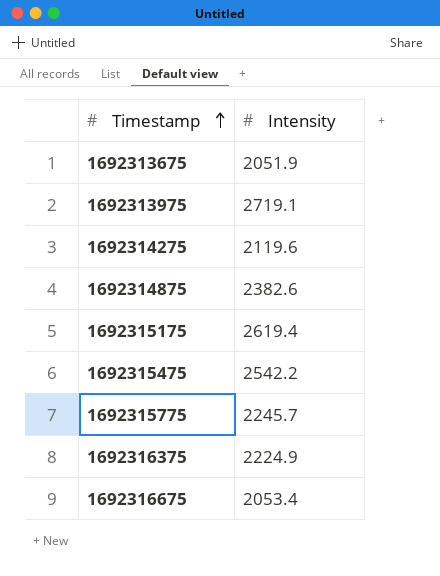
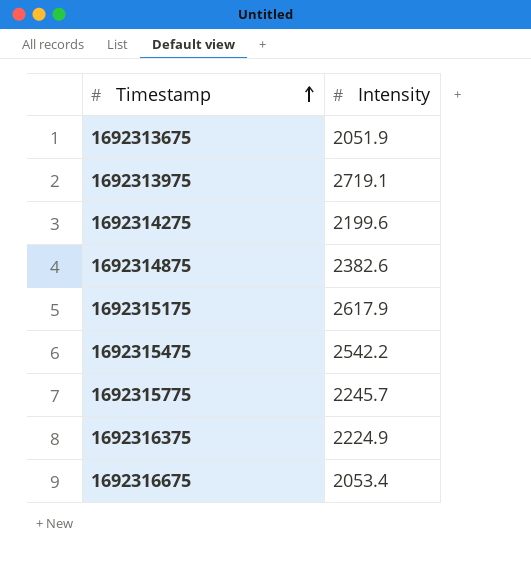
1692314275 | Intensity: 2119.6 -> 2199.6
1692315175 | Intensity: 2619.4 -> 2617.9

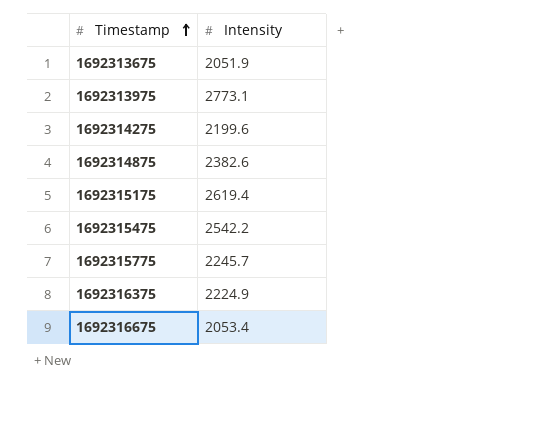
1692313975 | Intensity: 2719.1 -> 2773.1
1692315175 | Intensity: 2617.9 -> 2619.4

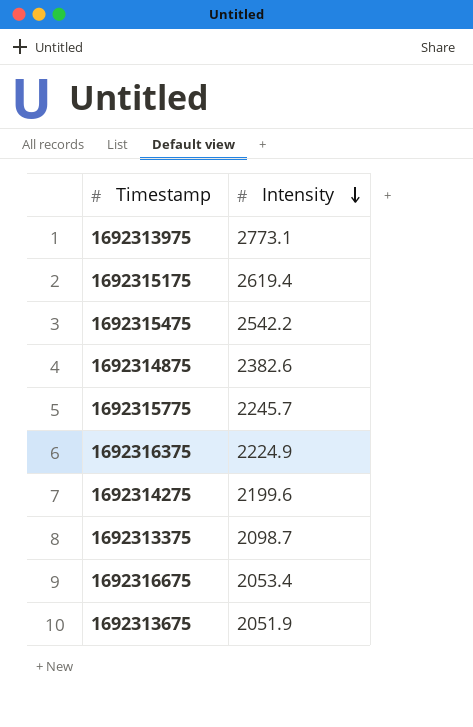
row order: Timestamp ascending -> Intensity descending
row 1692313375: none -> 2098.7

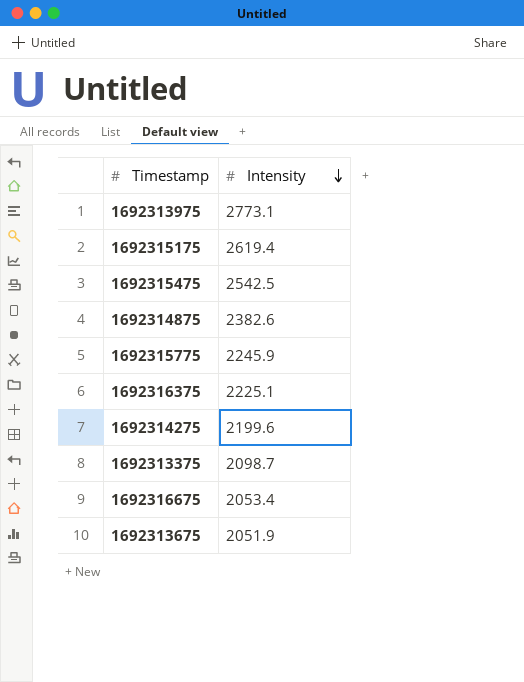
1692315475 | Intensity: 2542.2 -> 2542.5
1692315775 | Intensity: 2245.7 -> 2245.9
1692316375 | Intensity: 2224.9 -> 2225.1

